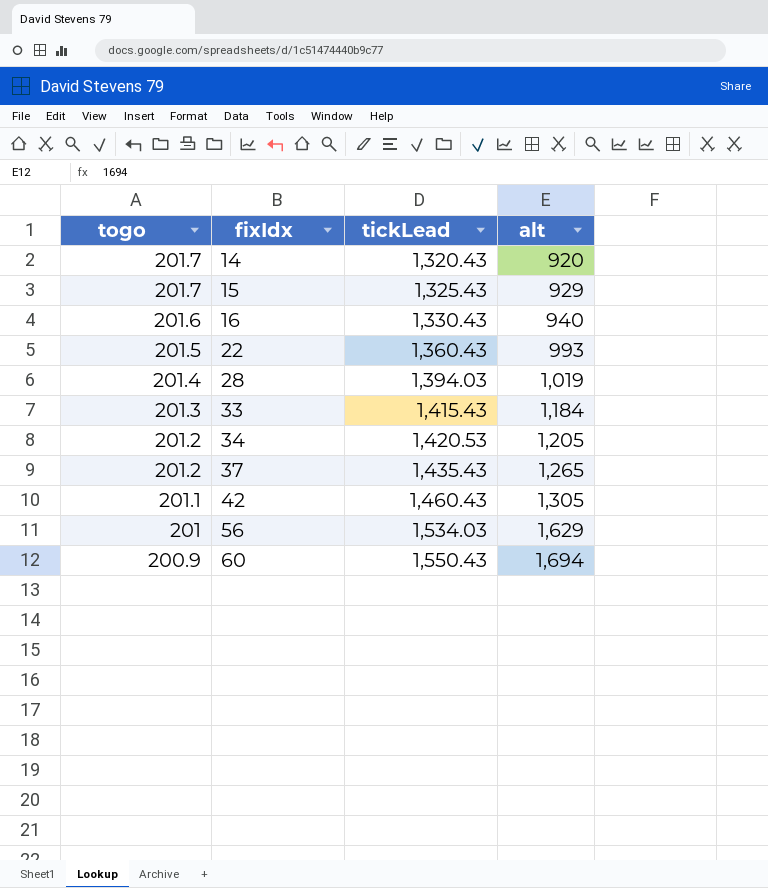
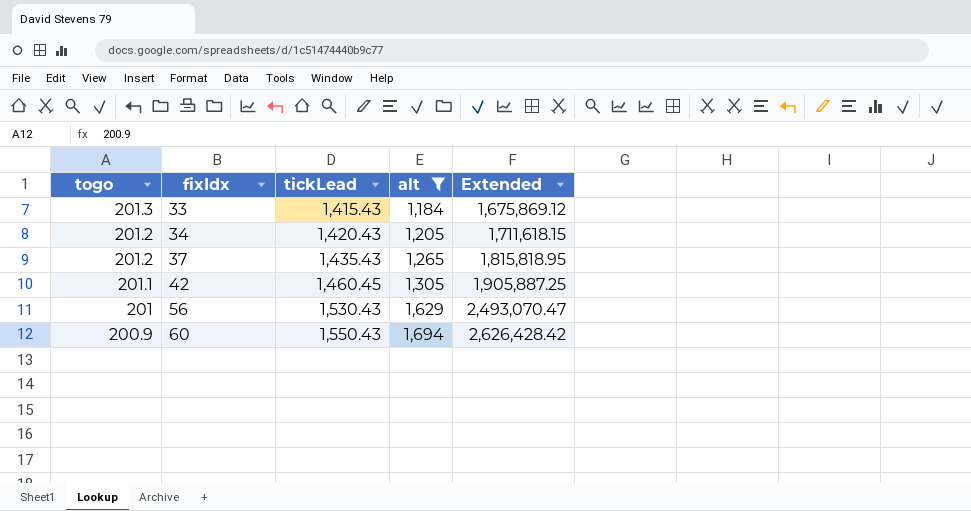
filter: none -> alt >= 1,184
column Extended | formula: none -> [tickLead] * [alt]
34 | tickLead: 1,420.53 -> 1,420.43
42 | tickLead: 1,460.43 -> 1,460.45
56 | tickLead: 1,534.03 -> 1,530.43

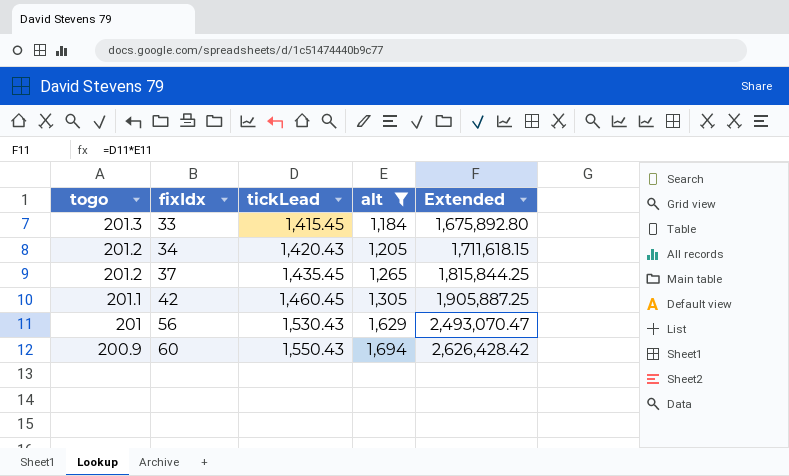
33 | tickLead: 1,415.43 -> 1,415.45
33 | Extended: 1,675,869.12 -> 1,675,892.80
37 | tickLead: 1,435.43 -> 1,435.45
37 | Extended: 1,815,818.95 -> 1,815,844.25

